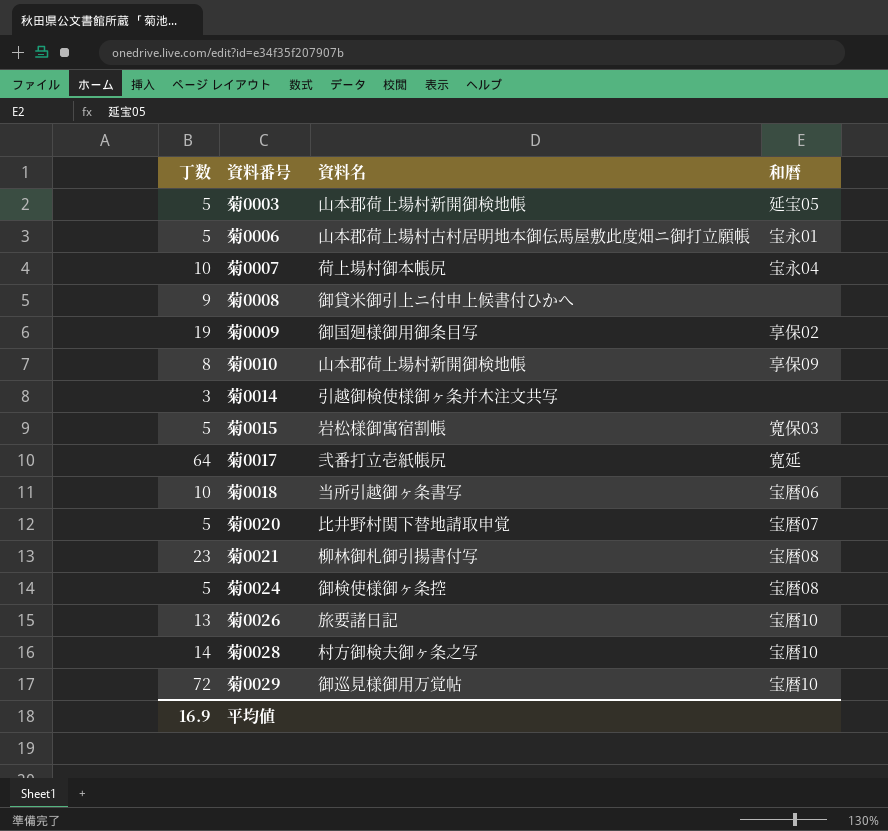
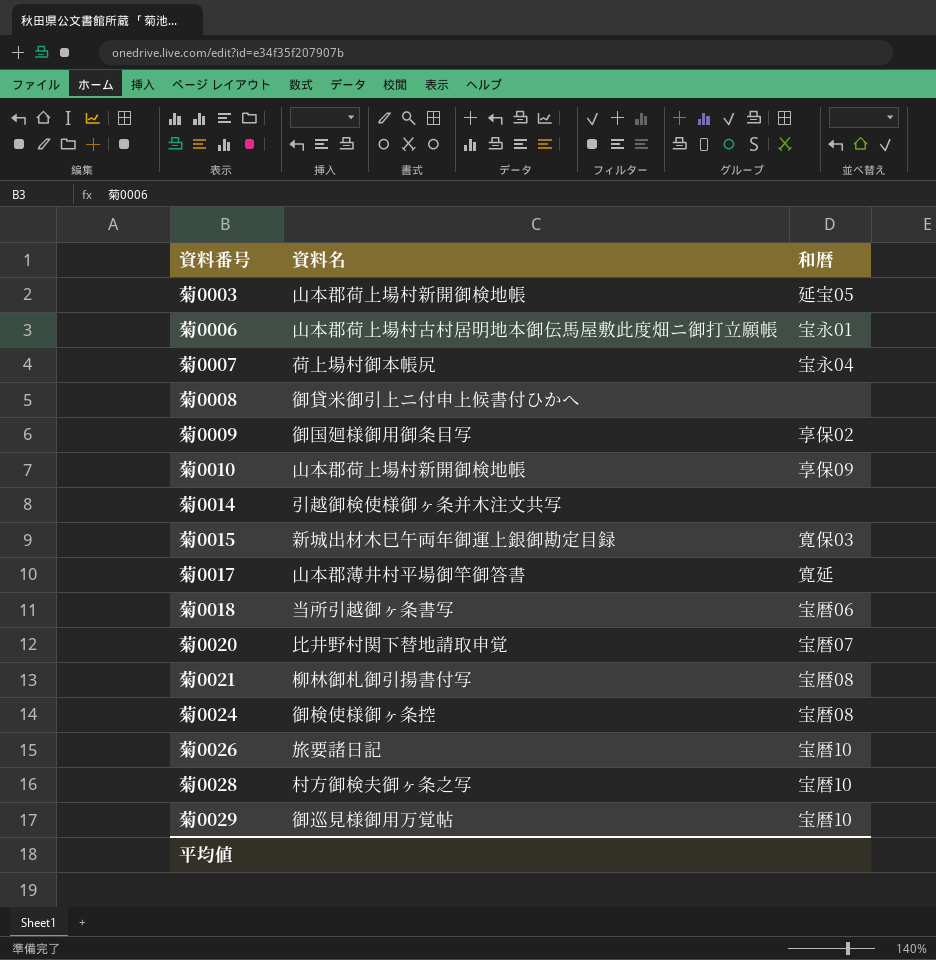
column 丁数 | position: 1 -> none
菊0015 | 資料名: 岩松様御寓宿割帳 -> 新城出材木巳午両年御運上銀御勘定目録
菊0017 | 資料名: 弐番打立壱紙帳尻 -> 山本郡薄井村平場御竿御答書

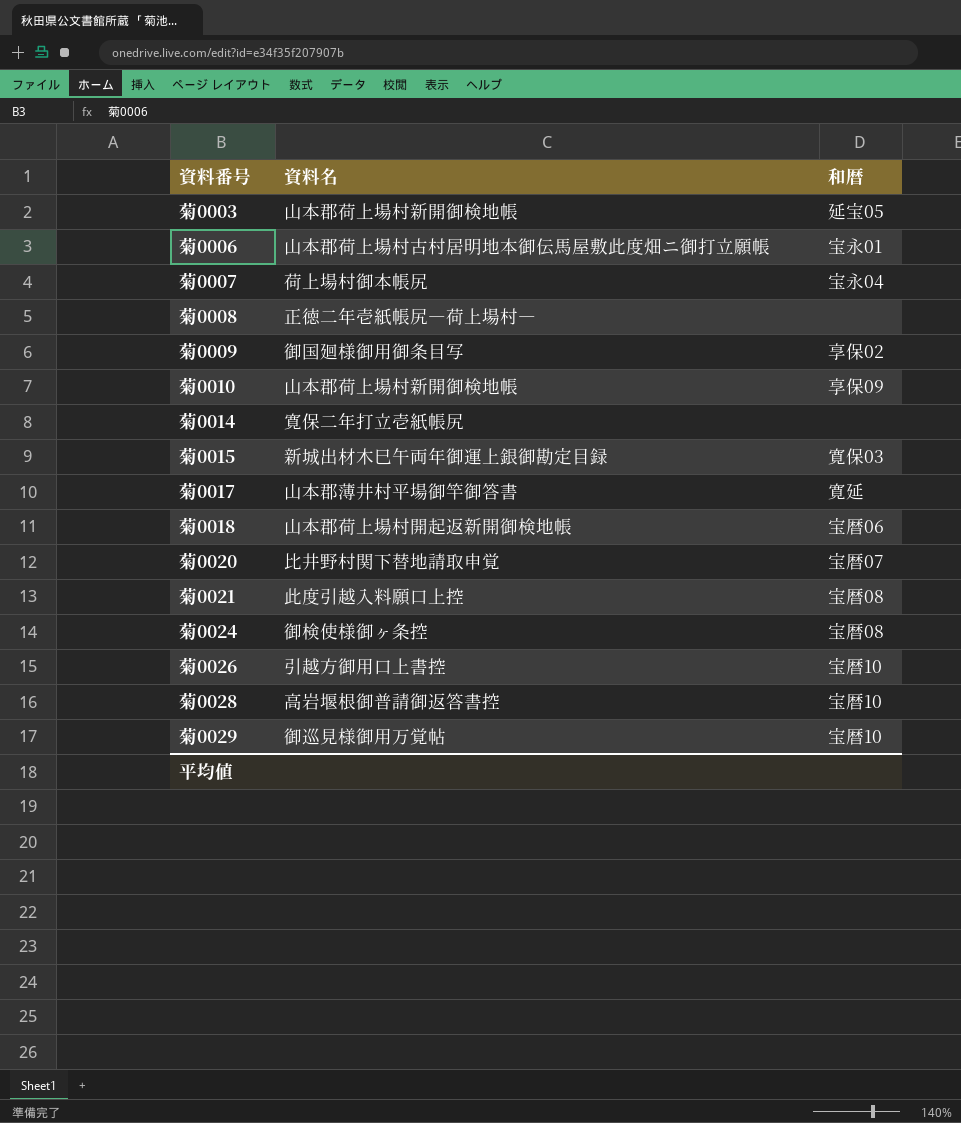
菊0008 | 資料名: 御貸米御引上ニ付申上候書付ひかへ -> 正徳二年壱紙帳尻―荷上場村―
菊0014 | 資料名: 引越御検使様御ヶ条并木注文共写 -> 寛保二年打立壱紙帳尻
菊0018 | 資料名: 当所引越御ヶ条書写 -> 山本郡荷上場村開起返新開御検地帳
菊0021 | 資料名: 柳林御札御引揚書付写 -> 此度引越入料願口上控
菊0026 | 資料名: 旅要諸日記 -> 引越方御用口上書控
菊0028 | 資料名: 村方御検夫御ヶ条之写 -> 高岩堰根御普請御返答書控

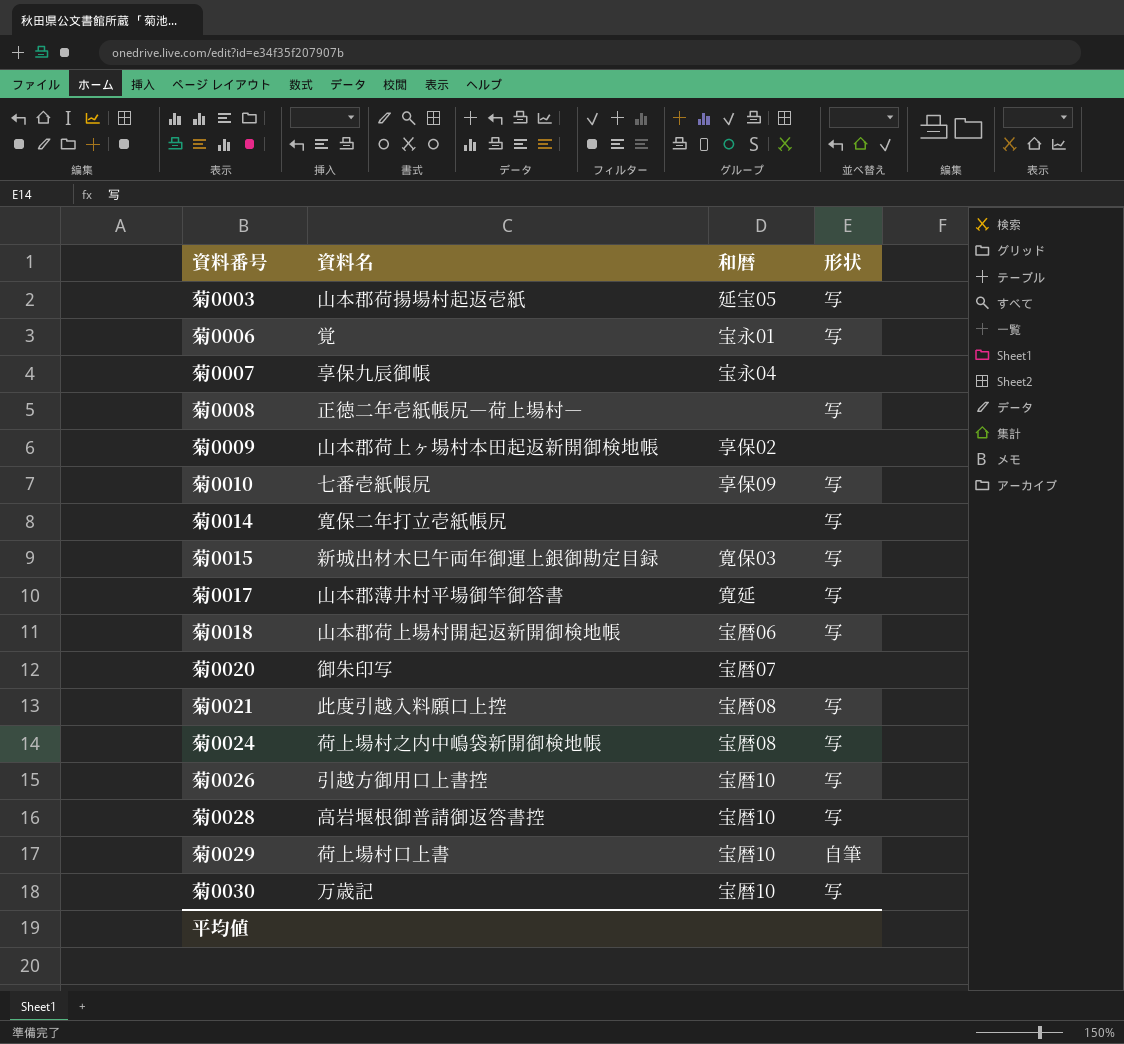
column 形状 | position: none -> 4
菊0003 | 資料名: 山本郡荷上場村新開御検地帳 -> 山本郡荷揚場村起返壱紙
菊0006 | 資料名: 山本郡荷上場村古村居明地本御伝馬屋敷此度畑ニ御打立願帳 -> 覚
菊0007 | 資料名: 荷上場村御本帳尻 -> 享保九辰御帳
菊0009 | 資料名: 御国廻様御用御条目写 -> 山本郡荷上ヶ場村本田起返新開御検地帳
菊0010 | 資料名: 山本郡荷上場村新開御検地帳 -> 七番壱紙帳尻
菊0020 | 資料名: 比井野村関下替地請取申覚 -> 御朱印写
菊0024 | 資料名: 御検使様御ヶ条控 -> 荷上場村之内中嶋袋新開御検地帳
菊0029 | 資料名: 御巡見様御用万覚帖 -> 荷上場村口上書
row 菊0030: none -> 万歳記 | 宝暦10 | 写

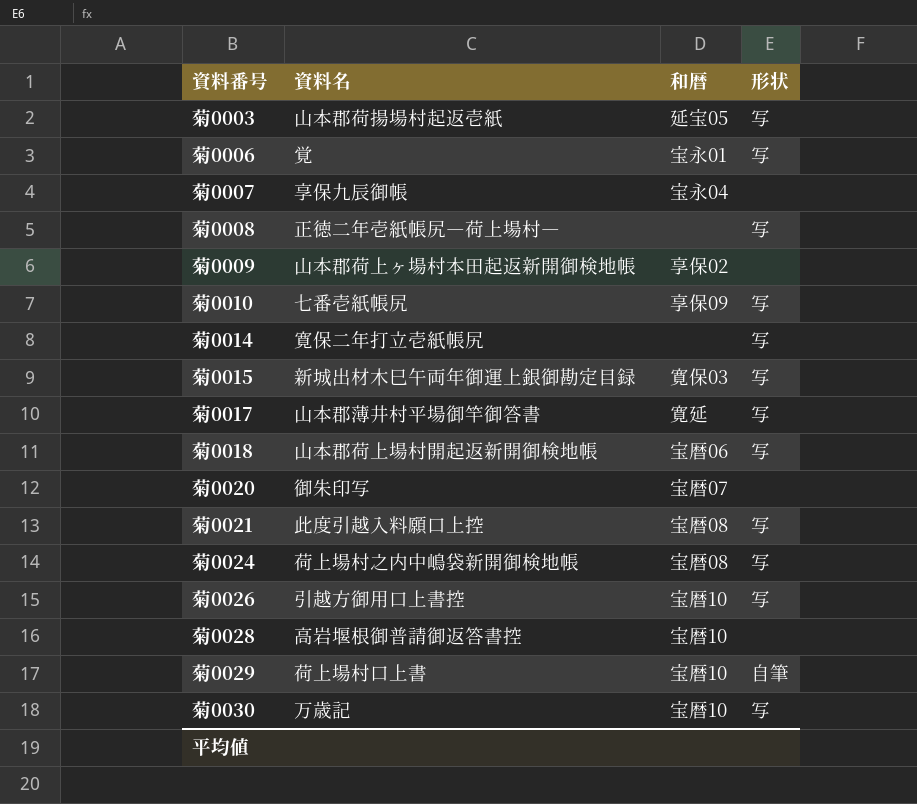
菊0028 | 形状: 写 -> none

